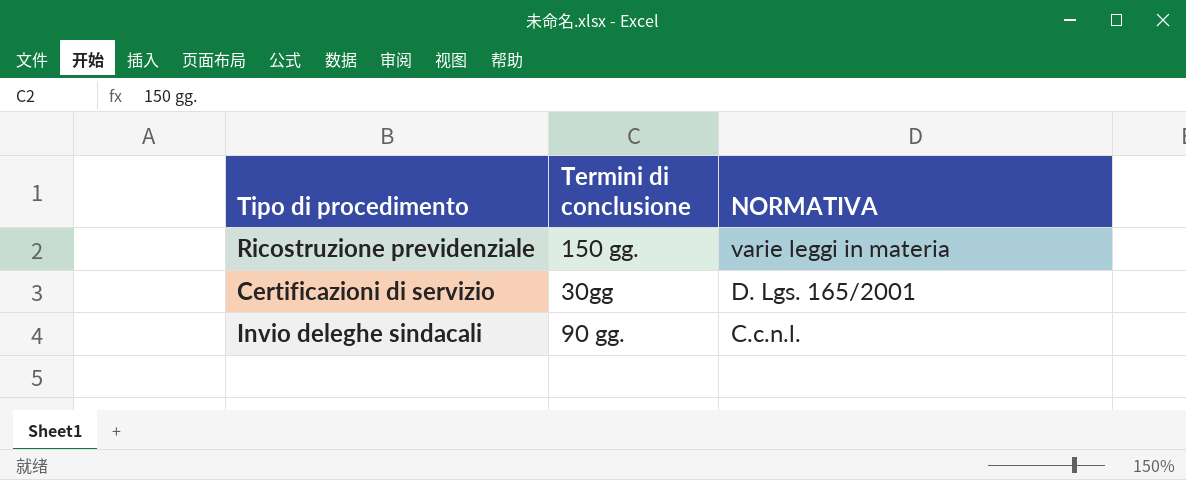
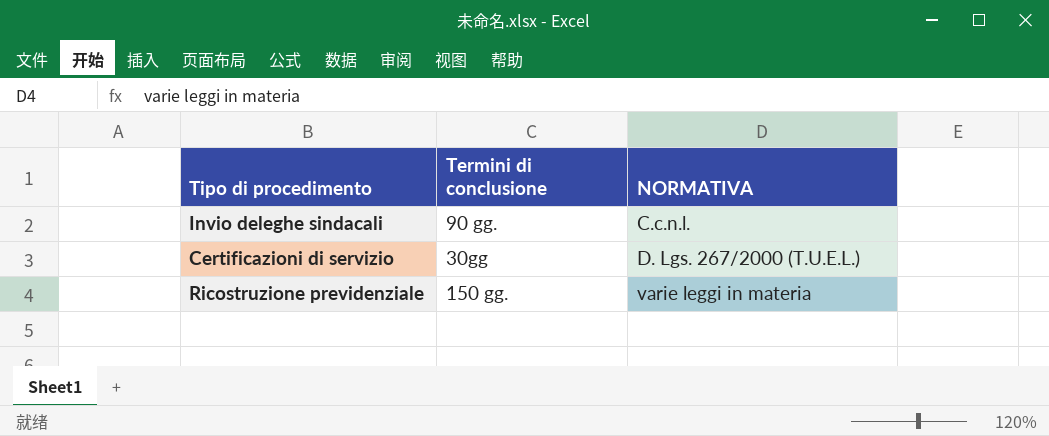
row order: NORMATIVA descending -> NORMATIVA ascending
Certificazioni di servizio | NORMATIVA: D. Lgs. 165/2001 -> D. Lgs. 267/2000 (T.U.E.L.)

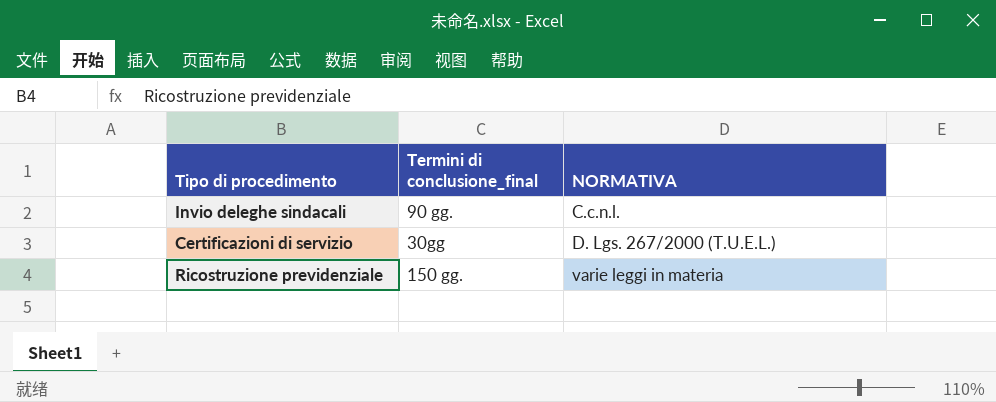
column name: Termini di conclusione -> Termini di conclusione_final

